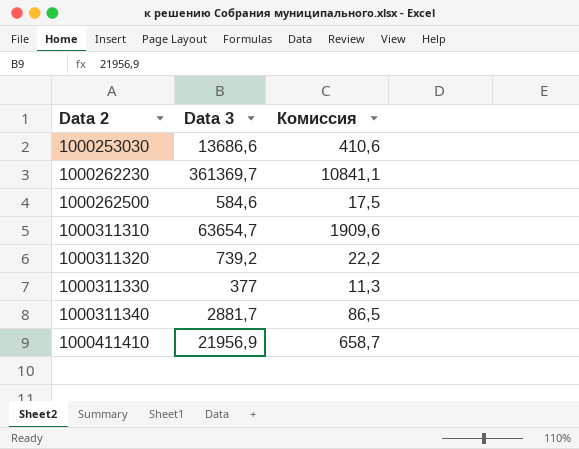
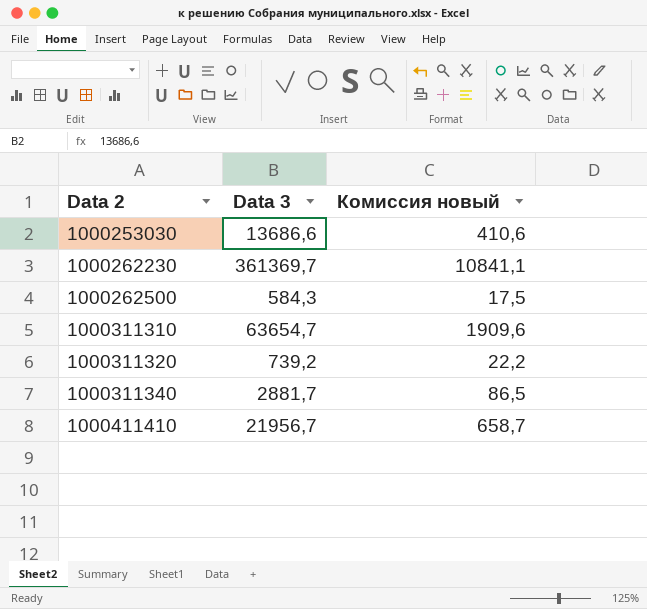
column name: Комиссия -> Комиссия новый
row 1000311330: 377 | 11,3 -> none
1000262500 | Data 3: 584,6 -> 584,3
1000411410 | Data 3: 21956,9 -> 21956,7

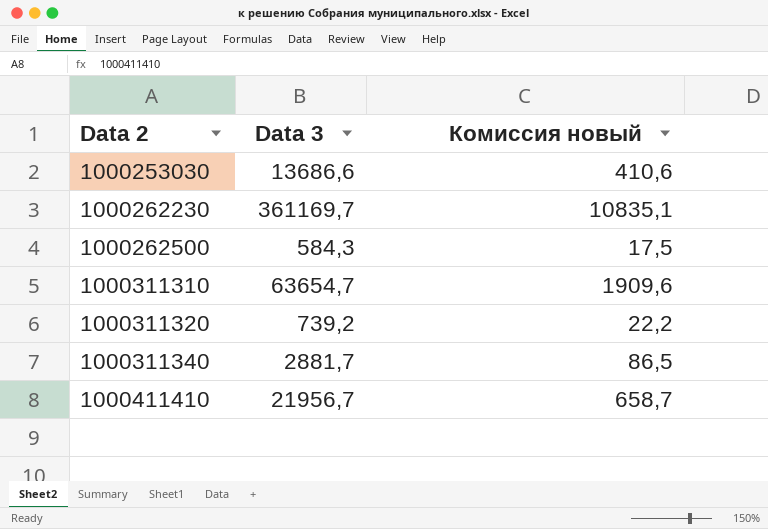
1000262230 | Data 3: 361369,7 -> 361169,7
1000262230 | Комиссия новый: 10841,1 -> 10835,1

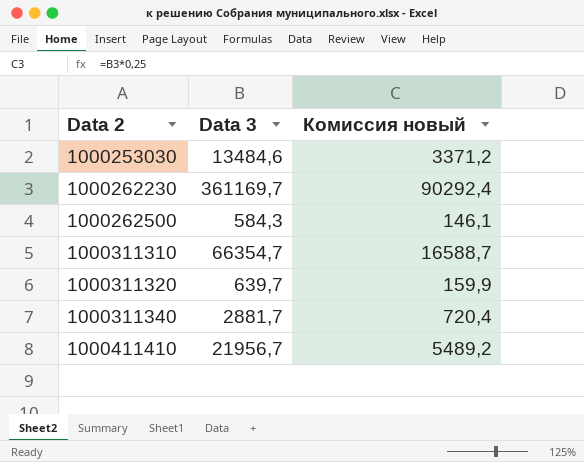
column Комиссия новый | formula: [Data 3] * 0,03 -> [Data 3] * 0,25
1000253030 | Data 3: 13686,6 -> 13484,6
1000311310 | Data 3: 63654,7 -> 66354,7
1000311320 | Data 3: 739,2 -> 639,7

